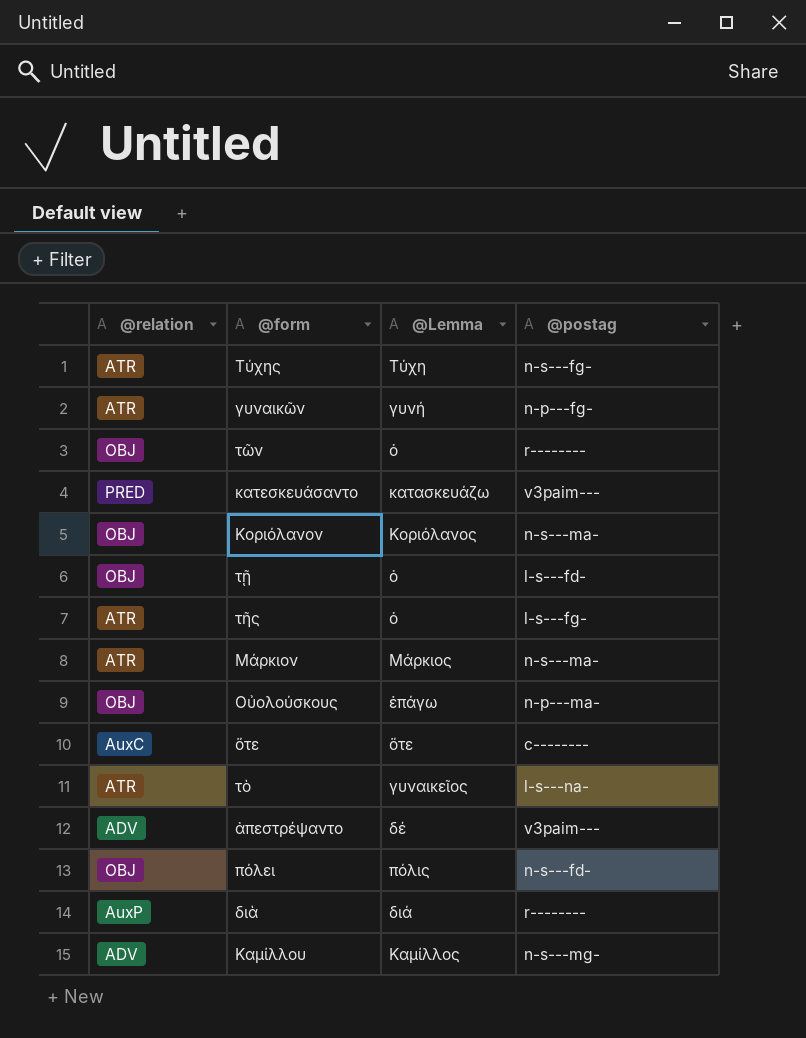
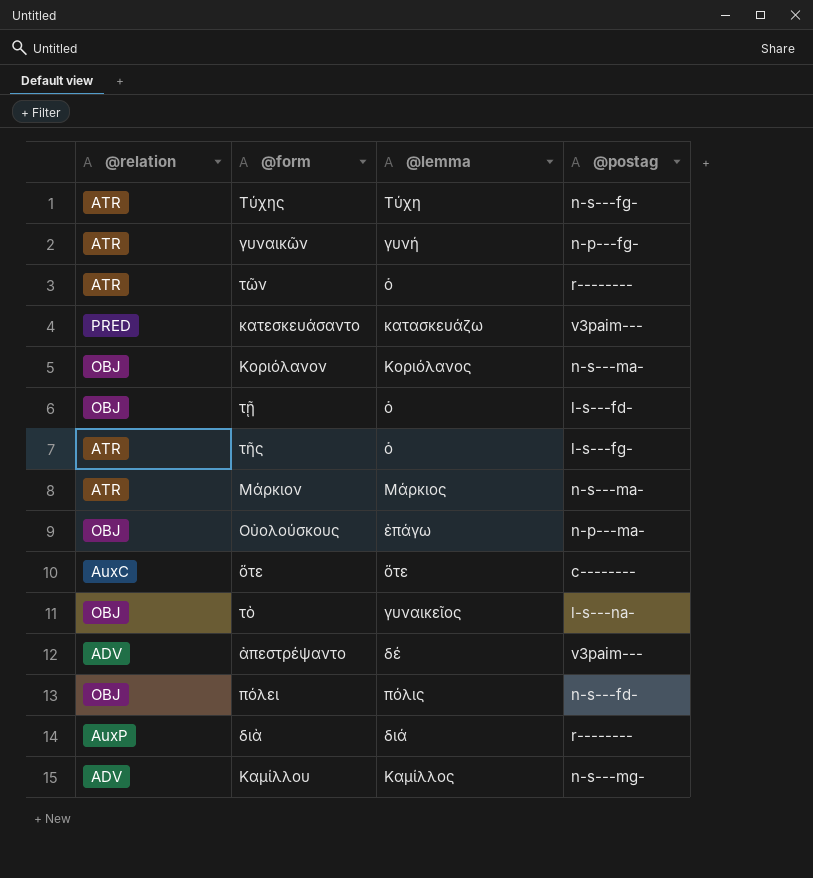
column name: @Lemma -> @lemma
τῶν | @relation: OBJ -> ATR
τὸ | @relation: ATR -> OBJ

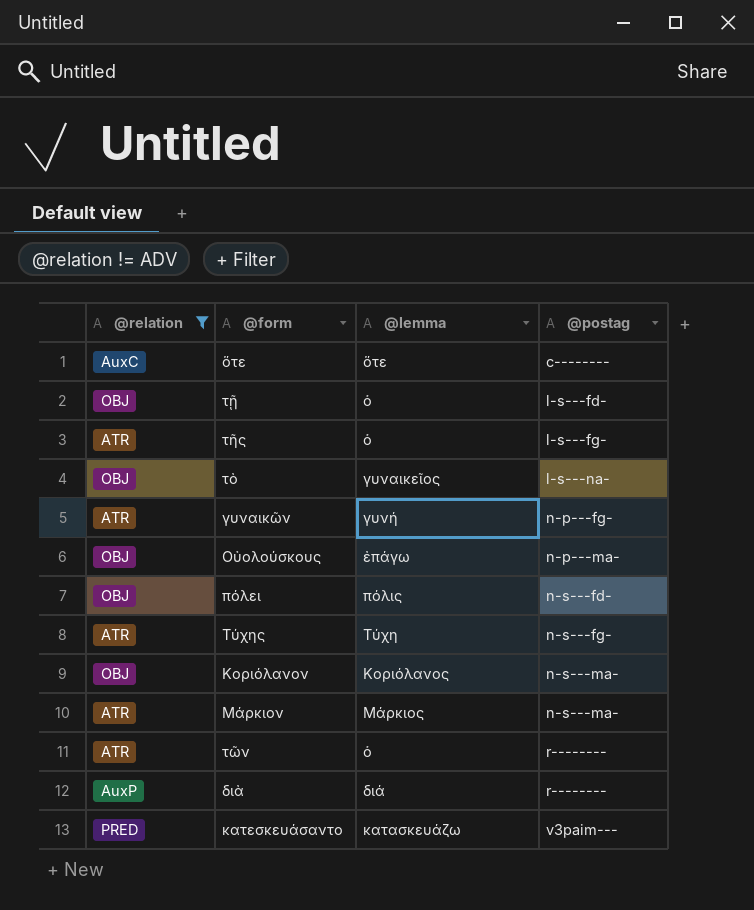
filter: none -> @relation != ADV
row order: none -> @postag ascending

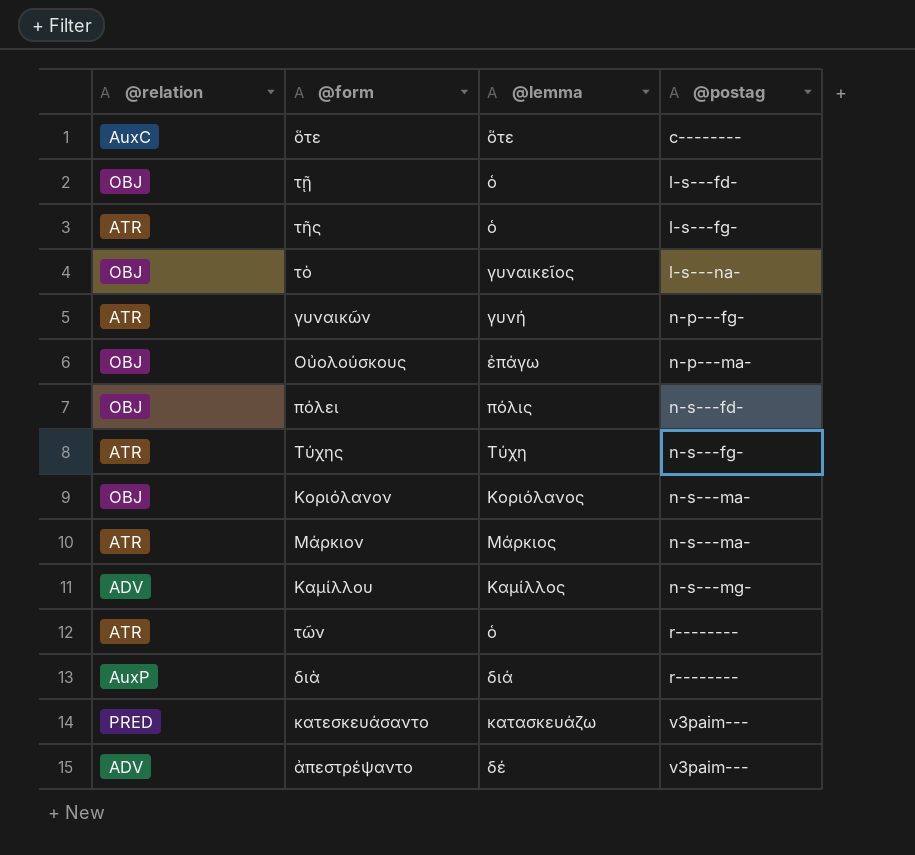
filter: @relation != ADV -> none

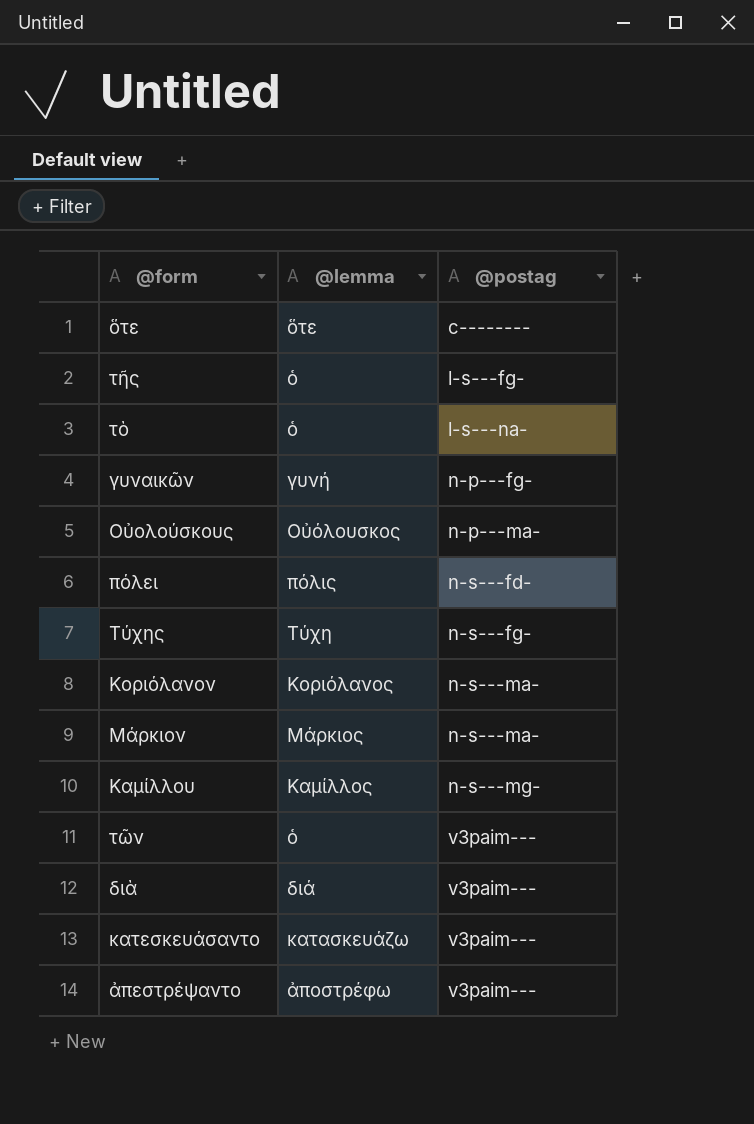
column @relation | position: 1 -> none
row τῇ: OBJ | ὁ | l-s---fd- -> none
τὸ | @lemma: γυναικεῖος -> ὁ
Οὐολούσκους | @lemma: ἐπάγω -> Οὐόλουσκος
τῶν | @postag: r-------- -> v3paim---
διὰ | @postag: r-------- -> v3paim---
ἀπεστρέψαντο | @lemma: δέ -> ἀποστρέφω

